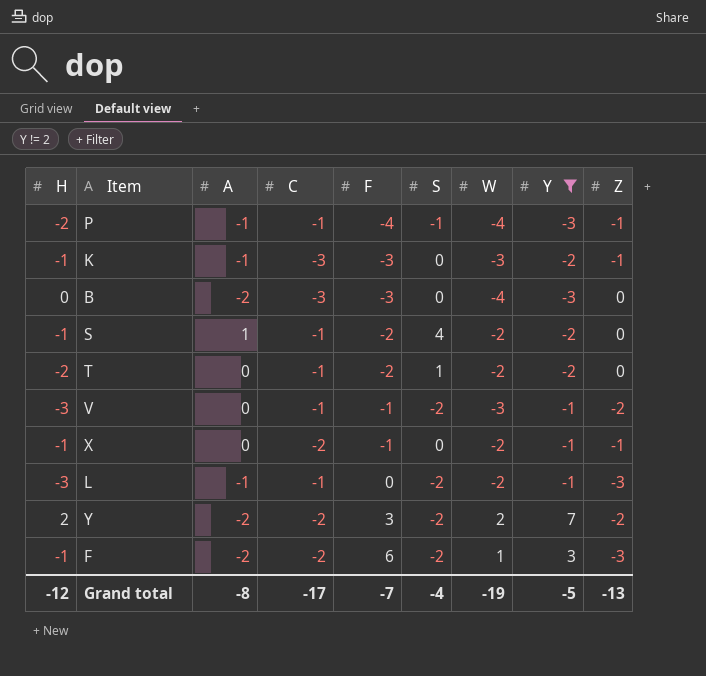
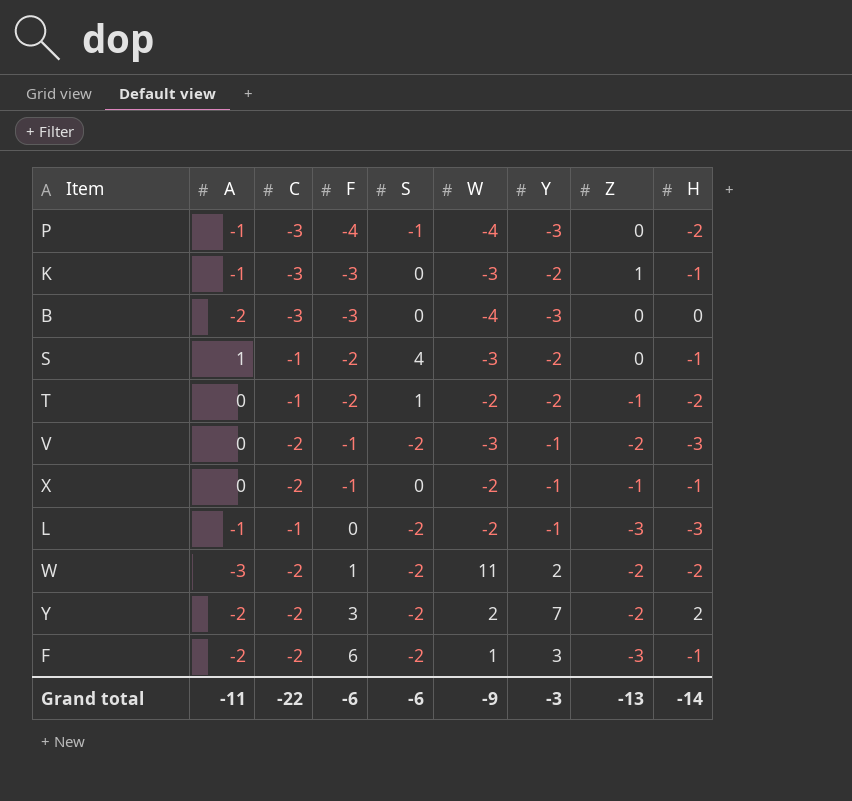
filter: Y != 2 -> none
column H | position: 1 -> 9
P | C: -1 -> -3
P | Z: -1 -> 0
K | Z: -1 -> 1
S | W: -2 -> -3
T | Z: 0 -> -1
V | C: -1 -> -2
Grand total | A: -8 -> -11
Grand total | C: -17 -> -22
Grand total | F: -7 -> -6
Grand total | S: -4 -> -6
Grand total | W: -19 -> -9
Grand total | Y: -5 -> -3
Grand total | H: -12 -> -14

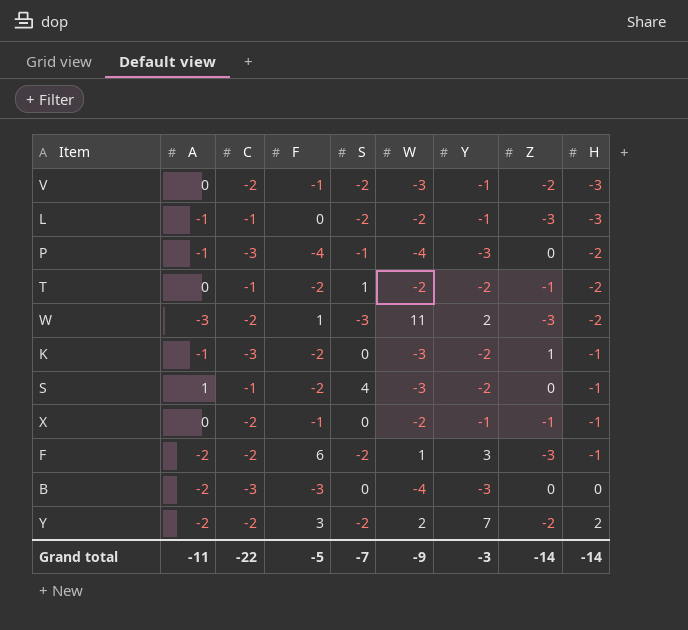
row order: F ascending -> H ascending
W | S: -2 -> -3
W | Z: -2 -> -3
K | F: -3 -> -2
Grand total | F: -6 -> -5
Grand total | S: -6 -> -7
Grand total | Z: -13 -> -14

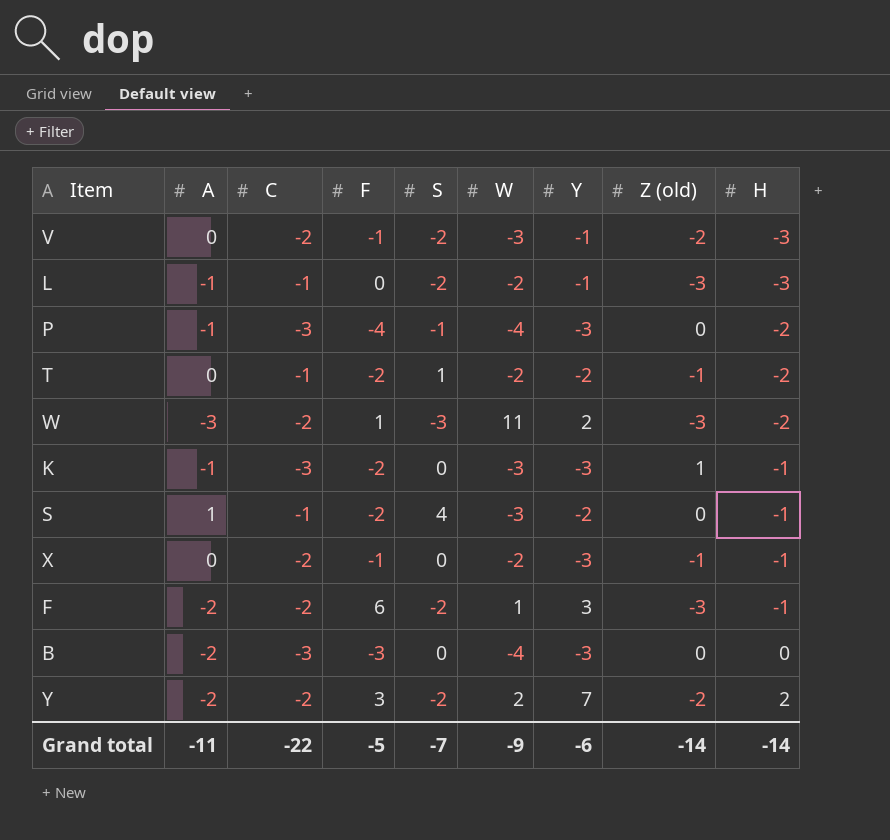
column name: Z -> Z (old)
K | Y: -2 -> -3
X | Y: -1 -> -3
Grand total | Y: -3 -> -6

